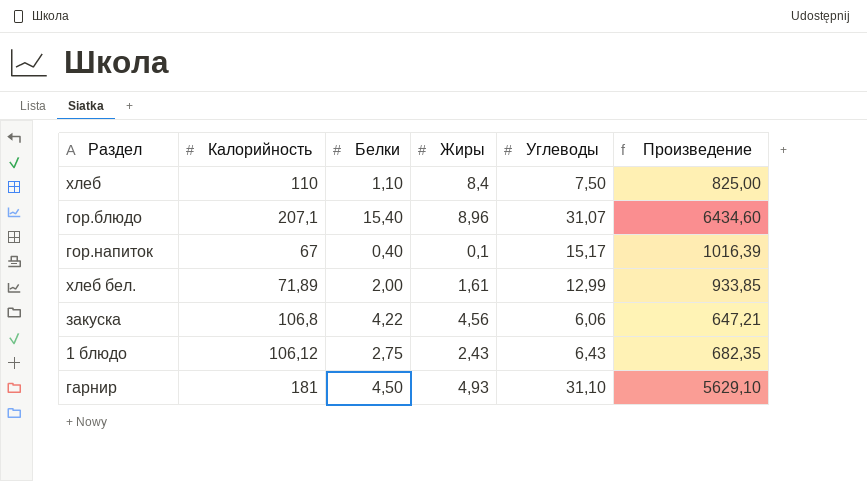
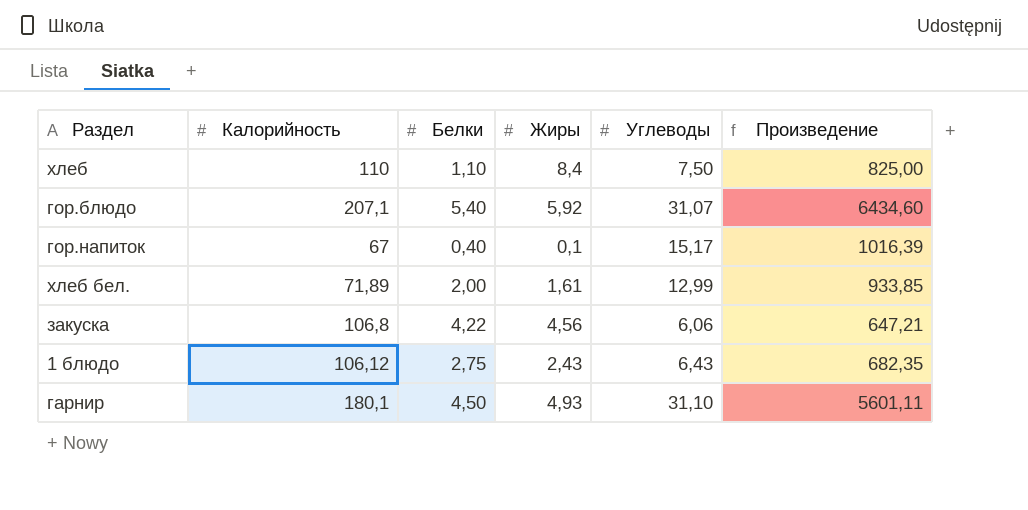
гор.блюдо | Белки: 15,40 -> 5,40
гор.блюдо | Жиры: 8,96 -> 5,92
гарнир | Калорийность: 181 -> 180,1
гарнир | Произведение: 5629,10 -> 5601,11

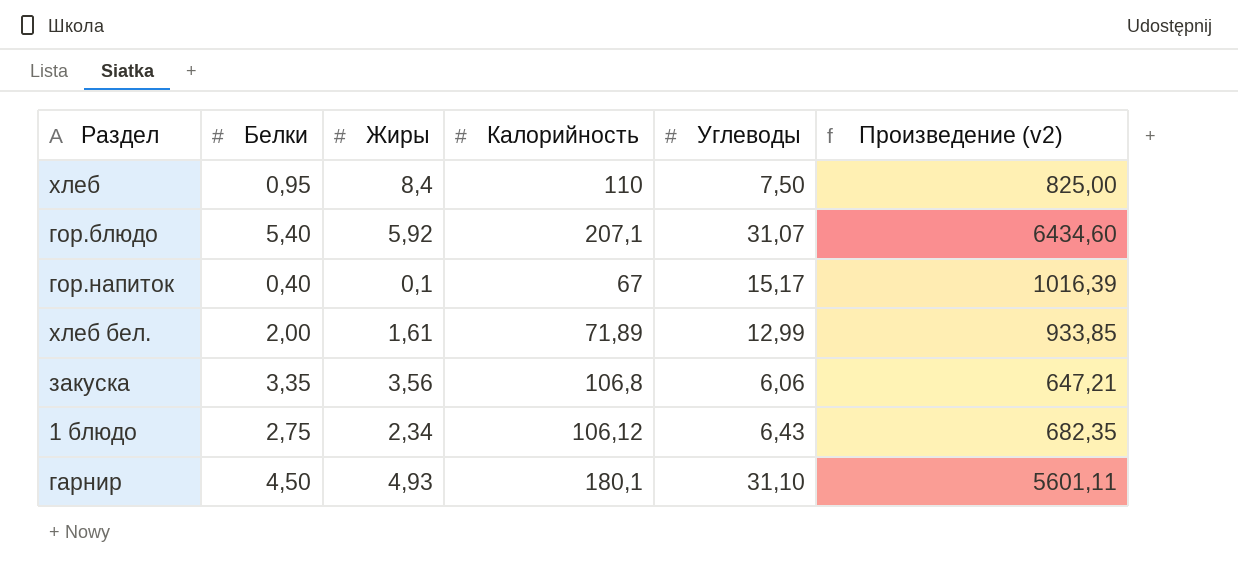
column Калорийность | position: 2 -> 4
column name: Произведение -> Произведение (v2)
хлеб | Белки: 1,10 -> 0,95
закуска | Белки: 4,22 -> 3,35
закуска | Жиры: 4,56 -> 3,56
1 блюдо | Жиры: 2,43 -> 2,34

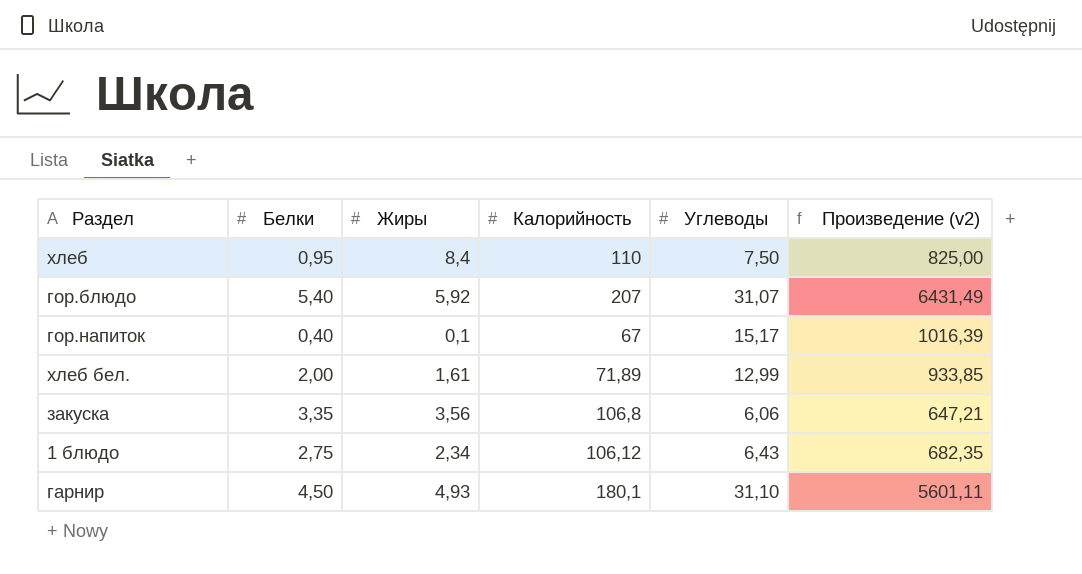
гор.блюдо | Калорийность: 207,1 -> 207
гор.блюдо | Произведение (v2): 6434,60 -> 6431,49

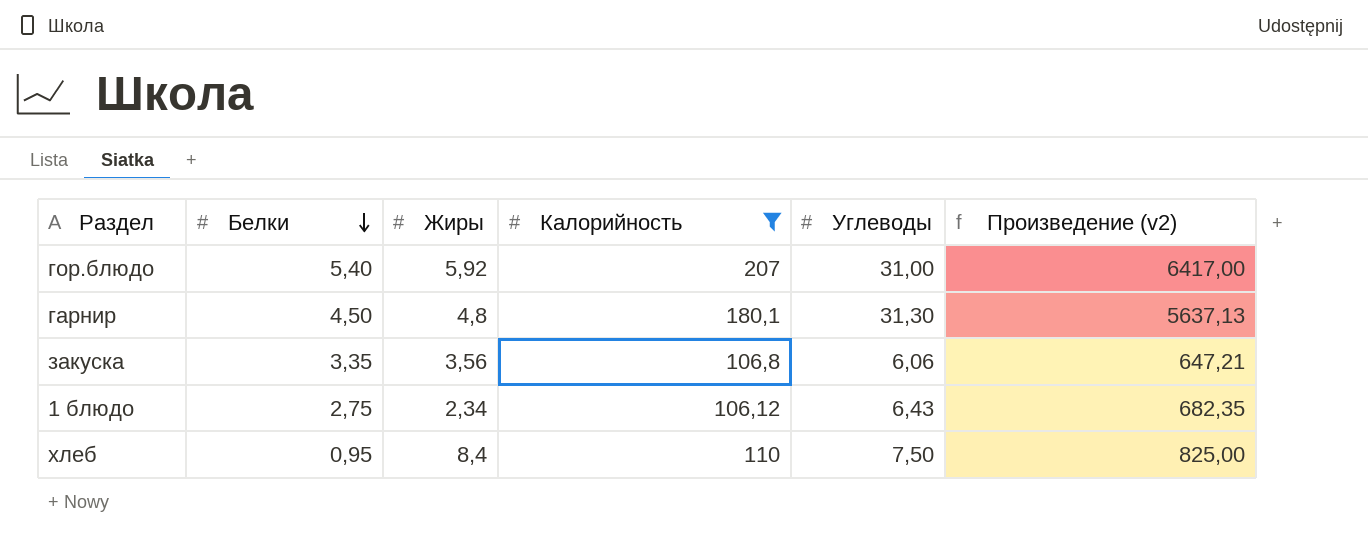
filter: none -> Калорийность >= 106,12
row order: none -> Белки descending
гор.блюдо | Углеводы: 31,07 -> 31,00
гор.блюдо | Произведение (v2): 6431,49 -> 6417,00
гарнир | Жиры: 4,93 -> 4,8
гарнир | Углеводы: 31,10 -> 31,30
гарнир | Произведение (v2): 5601,11 -> 5637,13

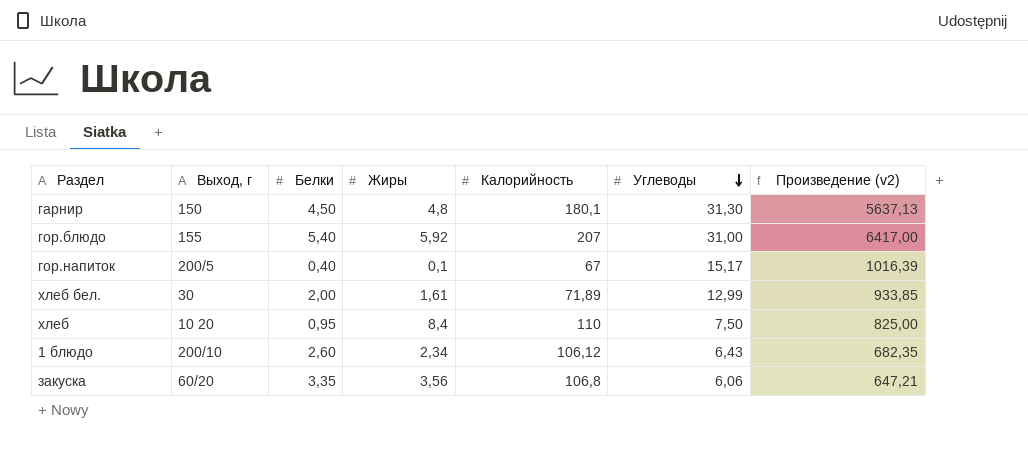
filter: Калорийность >= 106,12 -> none
row order: Белки descending -> Углеводы descending
column Выход, г | position: none -> 2
1 блюдо | Белки: 2,75 -> 2,60

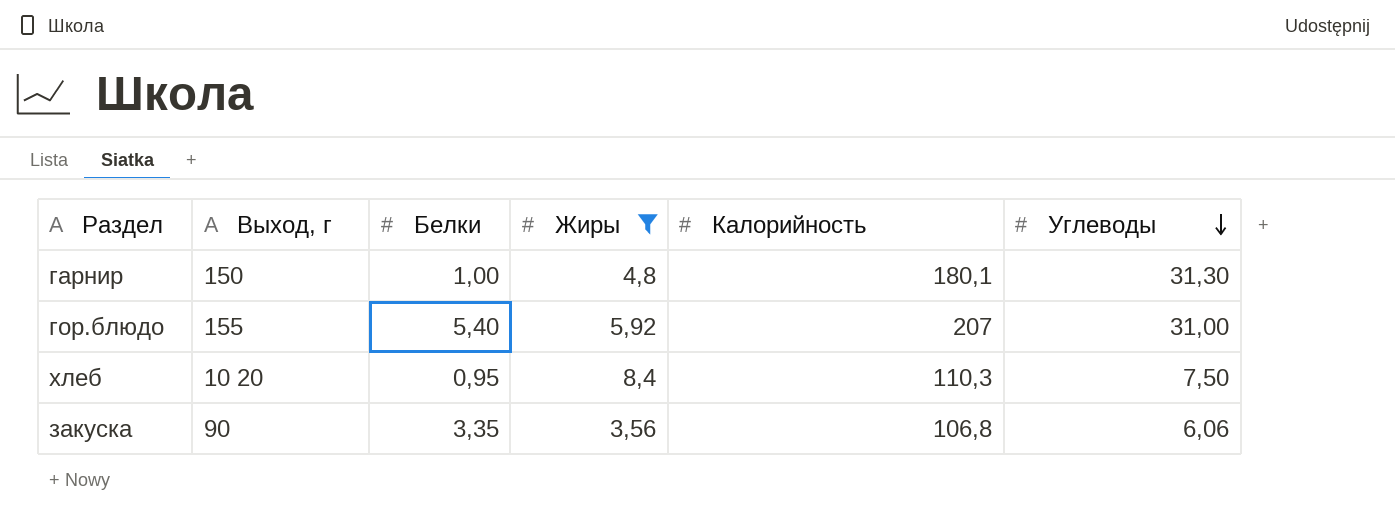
filter: none -> Жиры >= 3,56
column Произведение (v2) | formula: [Калорийность] * [Углеводы] -> none
гарнир | Белки: 4,50 -> 1,00
хлеб | Калорийность: 110 -> 110,3
закуска | Выход, г: 60/20 -> 90

